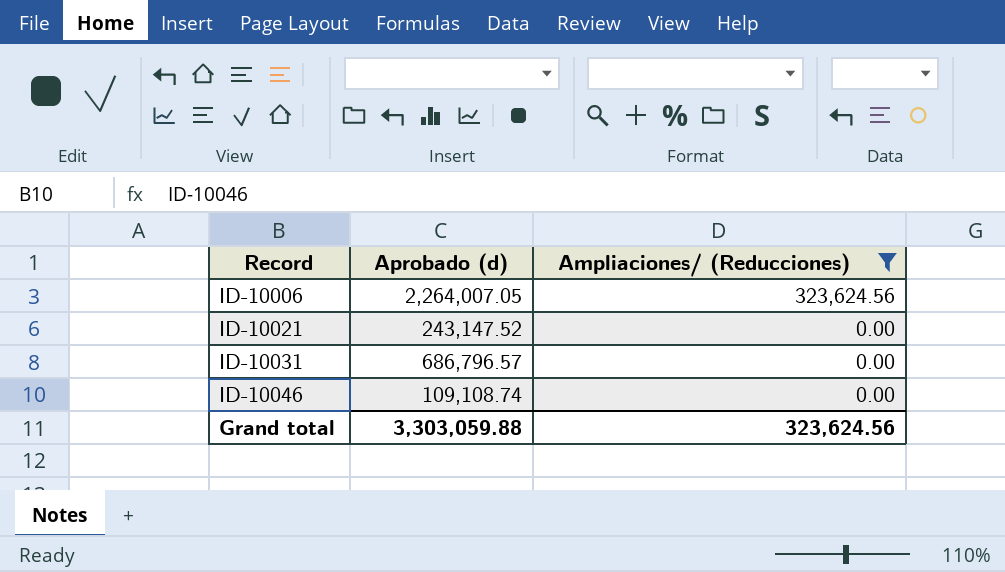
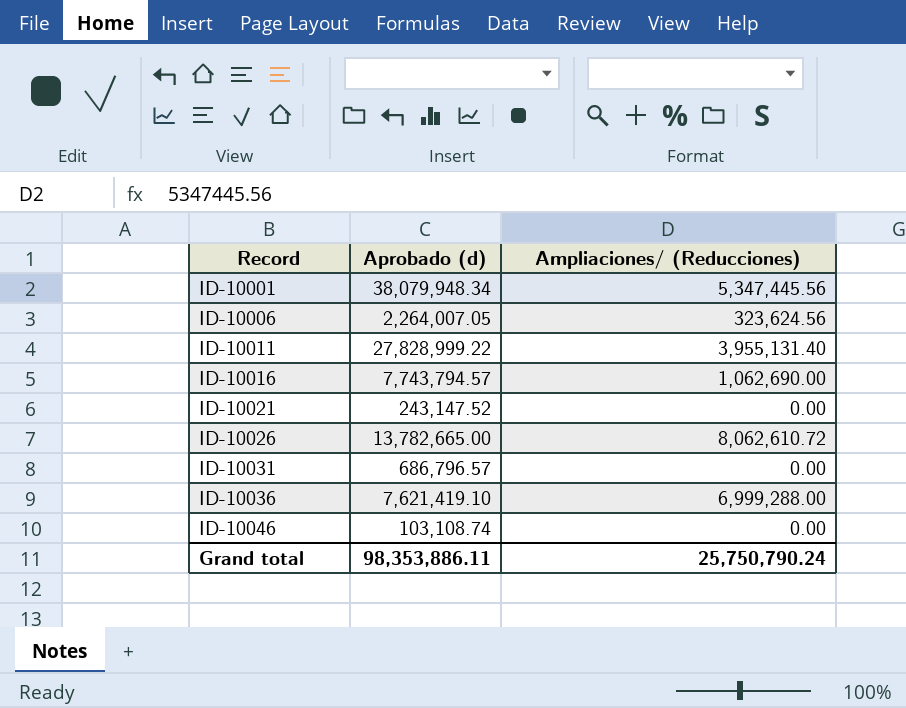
filter: Ampliaciones/ (Reducciones) <= 323,624.56 -> none
ID-10046 | Aprobado (d): 109,108.74 -> 103,108.74
Grand total | Aprobado (d): 3,303,059.88 -> 98,353,886.11
Grand total | Ampliaciones/ (Reducciones): 323,624.56 -> 25,750,790.24

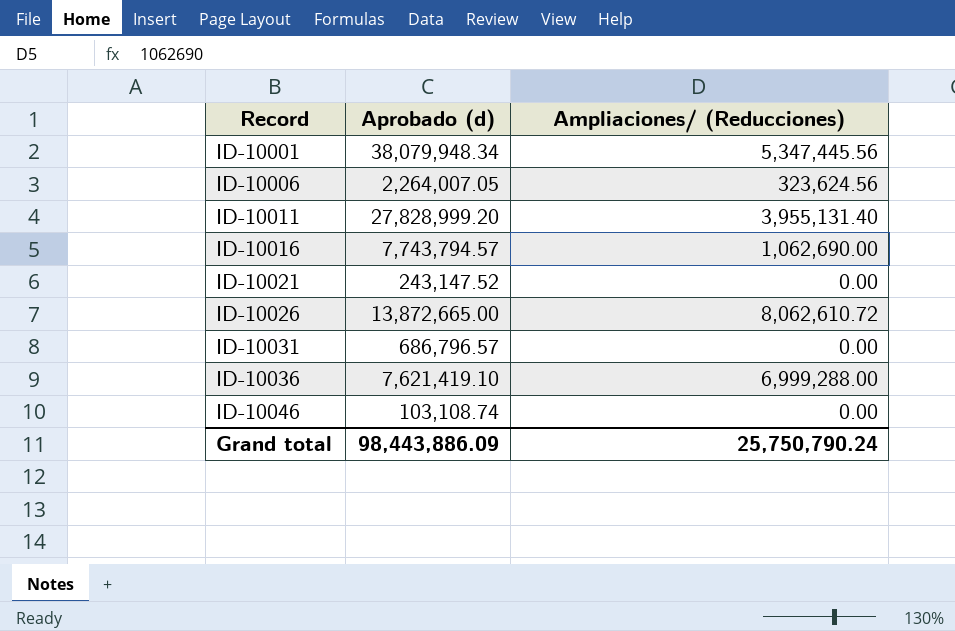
ID-10011 | Aprobado (d): 27,828,999.22 -> 27,828,999.20
ID-10026 | Aprobado (d): 13,782,665.00 -> 13,872,665.00
Grand total | Aprobado (d): 98,353,886.11 -> 98,443,886.09

